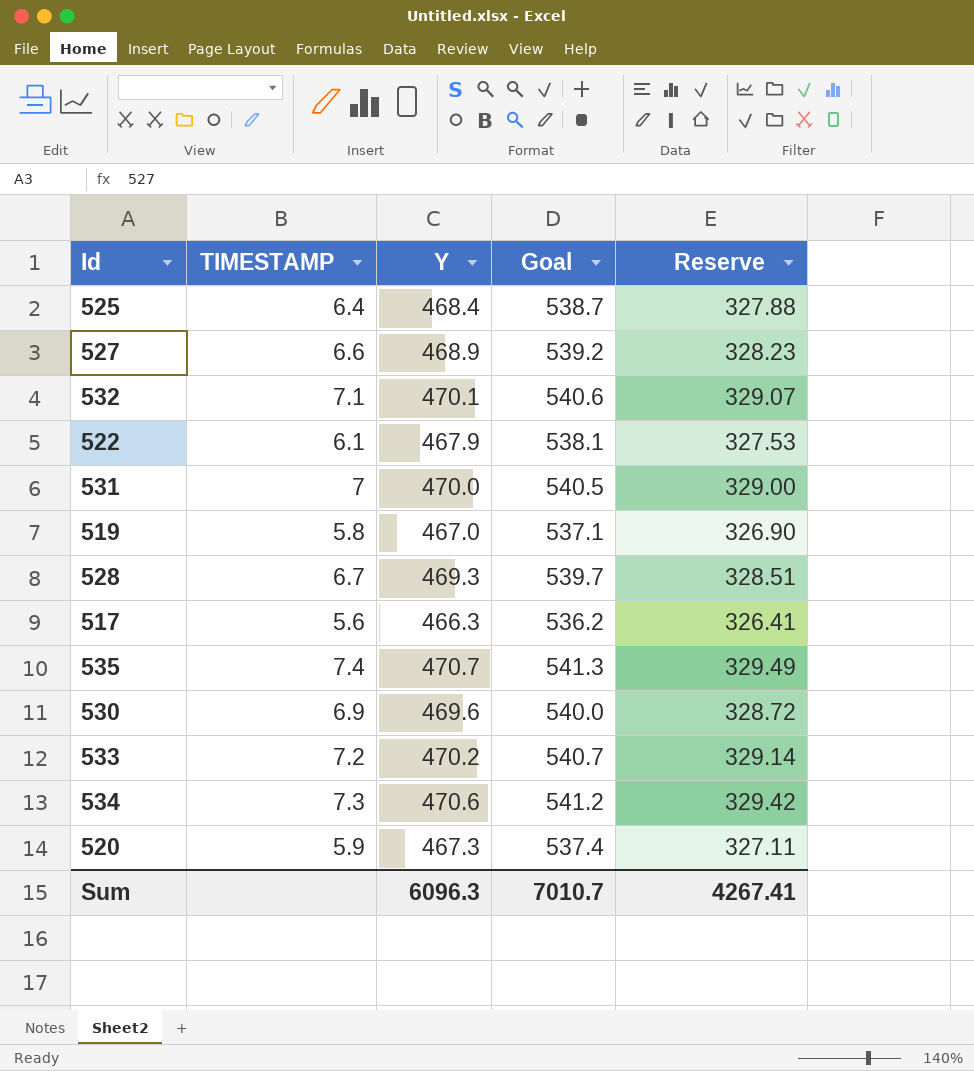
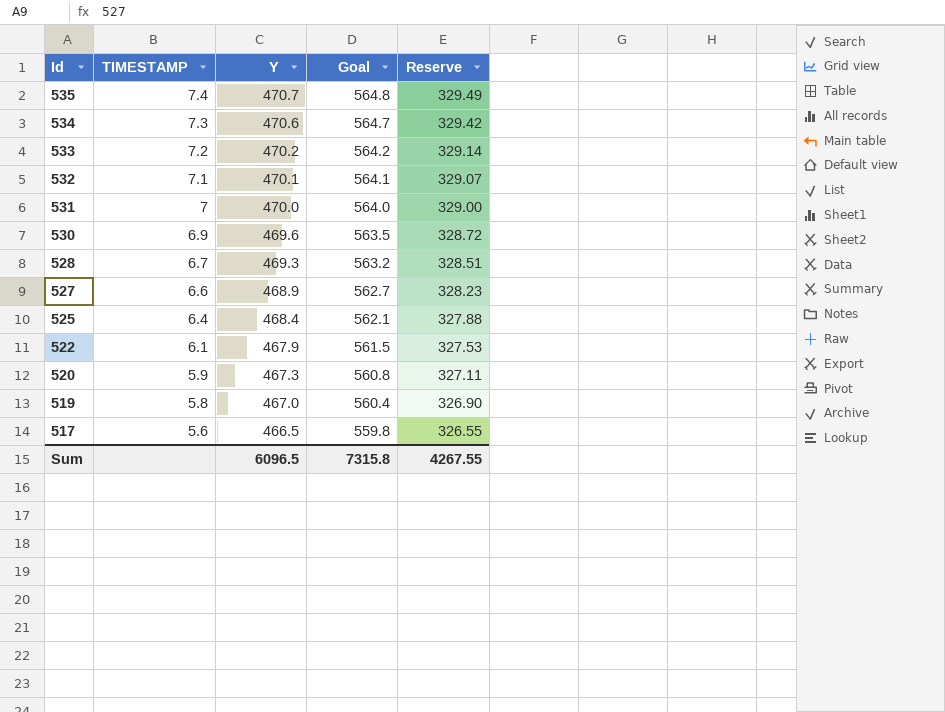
row order: none -> Id descending
column Goal | formula: [Y] * 1.15 -> [Y] * 1.2
517 | Y: 466.3 -> 466.5
517 | Reserve: 326.41 -> 326.55
Sum | Y: 6096.3 -> 6096.5
Sum | Goal: 7010.7 -> 7315.8
Sum | Reserve: 4267.41 -> 4267.55

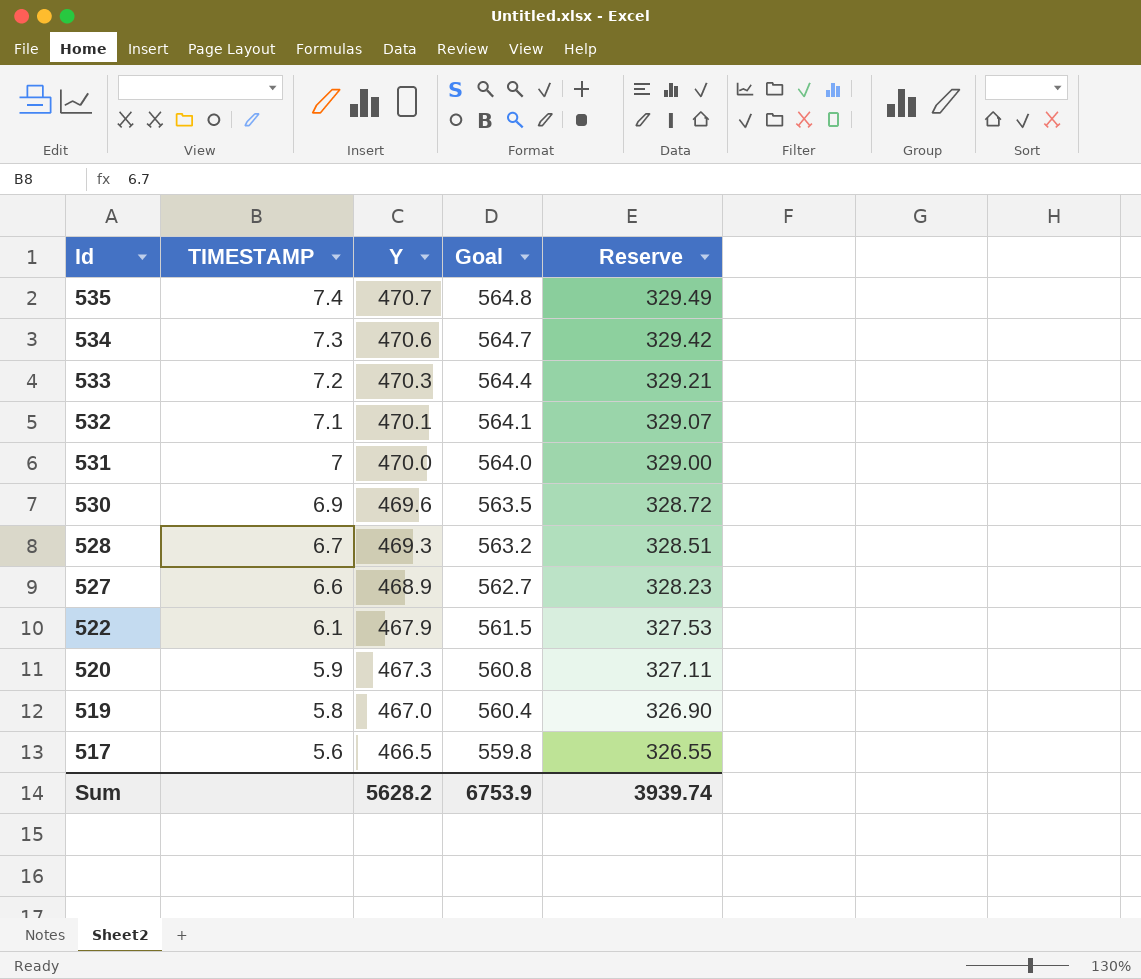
row 525: 6.4 | 468.4 | 562.1 | 327.88 -> none
533 | Y: 470.2 -> 470.3
533 | Goal: 564.2 -> 564.4
533 | Reserve: 329.14 -> 329.21
Sum | Y: 6096.5 -> 5628.2
Sum | Goal: 7315.8 -> 6753.9
Sum | Reserve: 4267.55 -> 3939.74

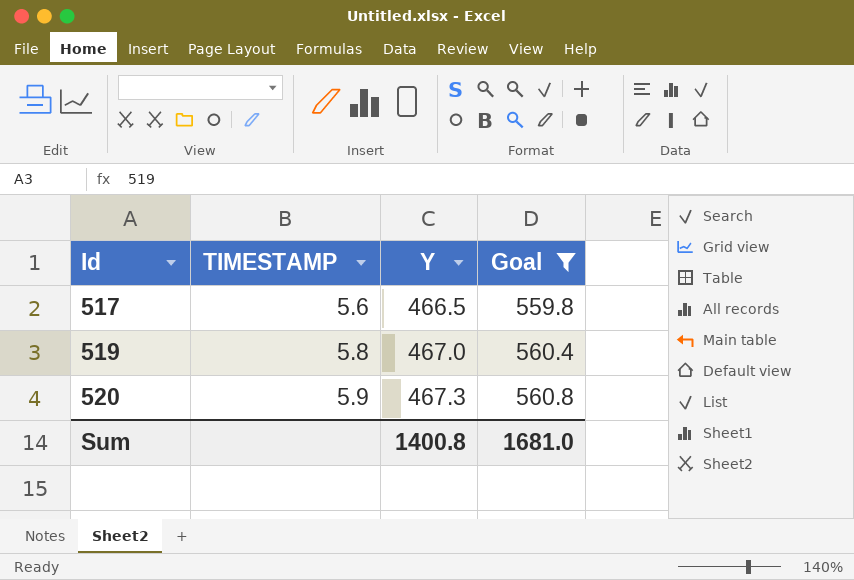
filter: none -> Goal <= 560.8
row order: Id descending -> Id ascending
column Reserve | formula: [Y] * 0.7 -> none
Sum | Y: 5628.2 -> 1400.8
Sum | Goal: 6753.9 -> 1681.0

